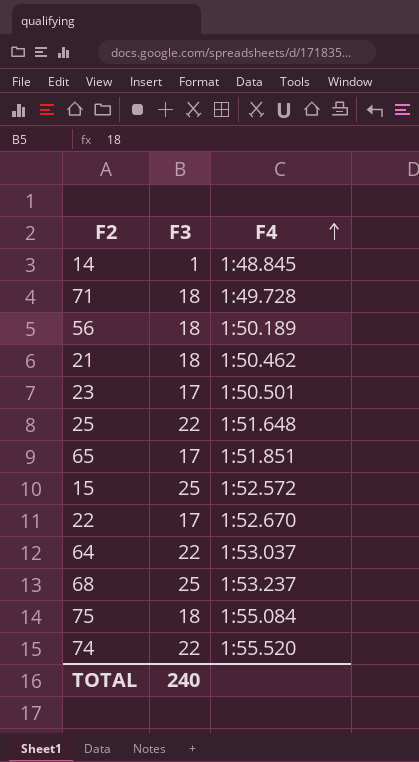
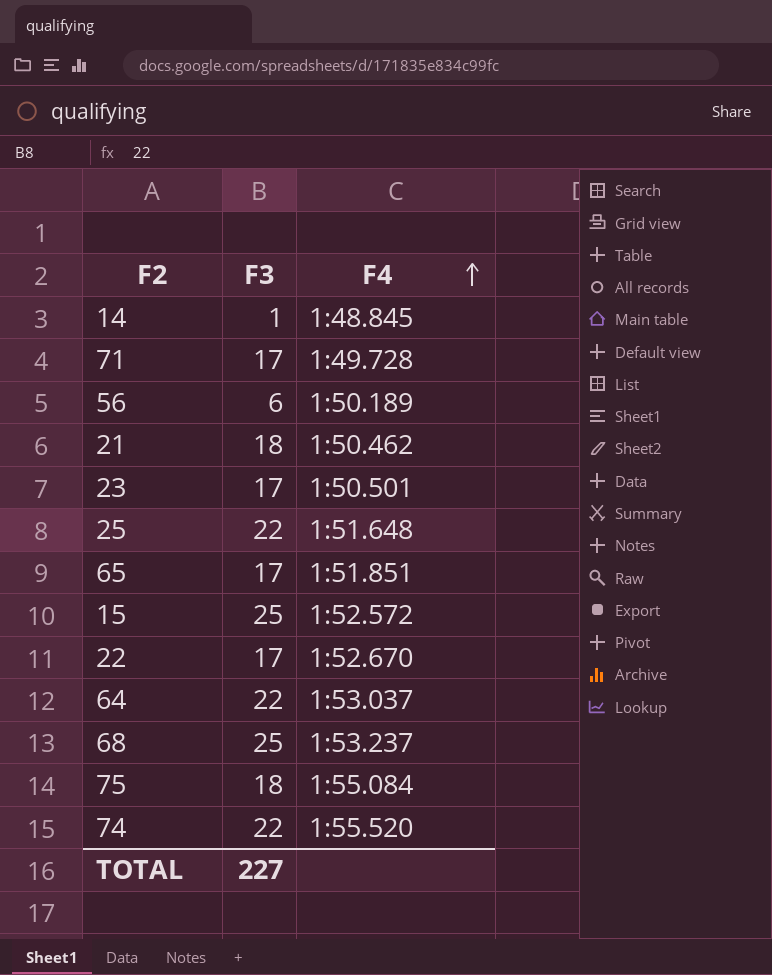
71 | F3: 18 -> 17
56 | F3: 18 -> 6
TOTAL | F3: 240 -> 227

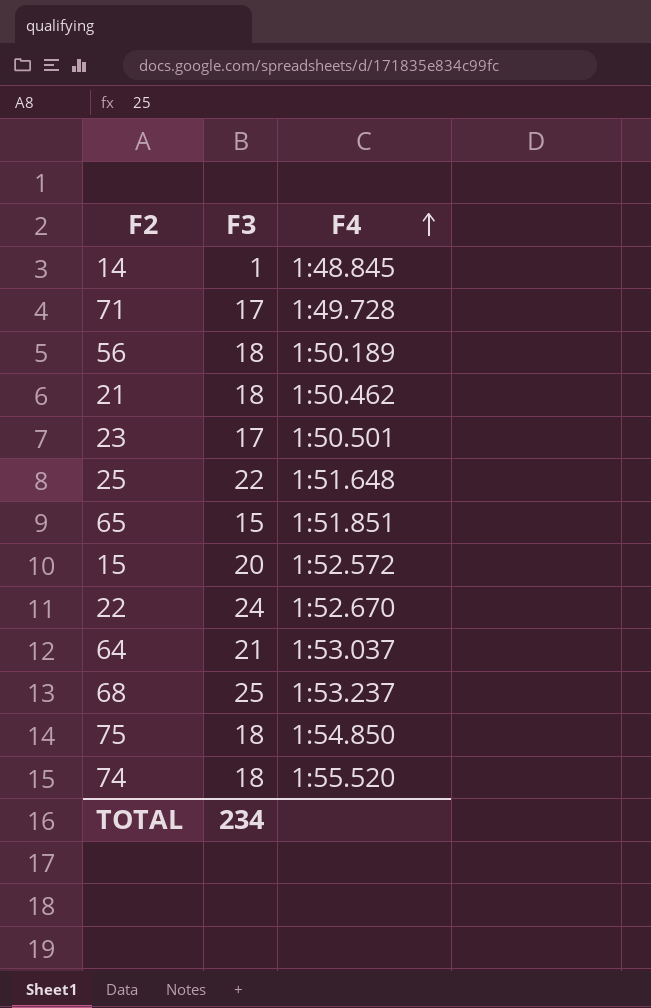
56 | F3: 6 -> 18
65 | F3: 17 -> 15
15 | F3: 25 -> 20
22 | F3: 17 -> 24
64 | F3: 22 -> 21
75 | F4: 1:55.084 -> 1:54.850
74 | F3: 22 -> 18
TOTAL | F3: 227 -> 234

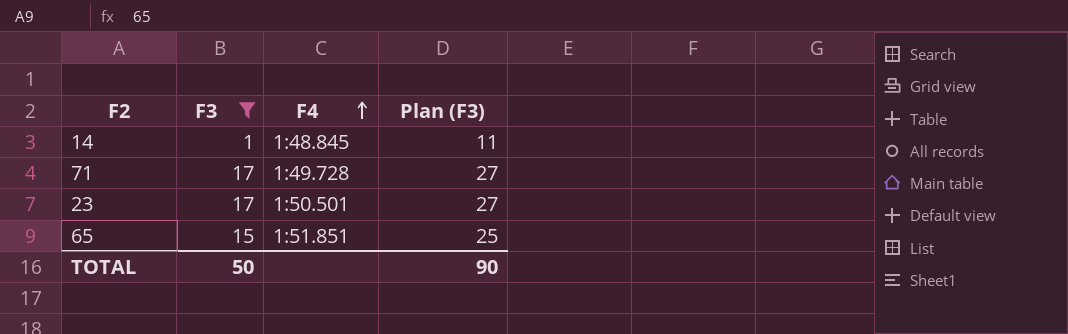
filter: none -> F3 <= 17
column Plan (F3) | formula: none -> [F3] + 10
TOTAL | F3: 234 -> 50

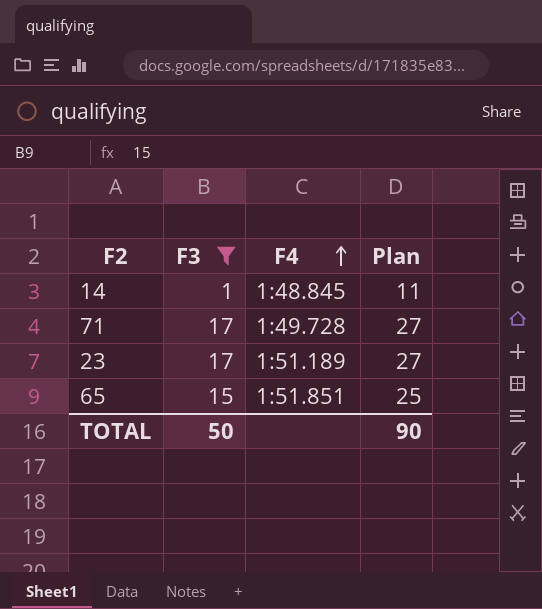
column name: Plan (F3) -> Plan
23 | F4: 1:50.501 -> 1:51.189

